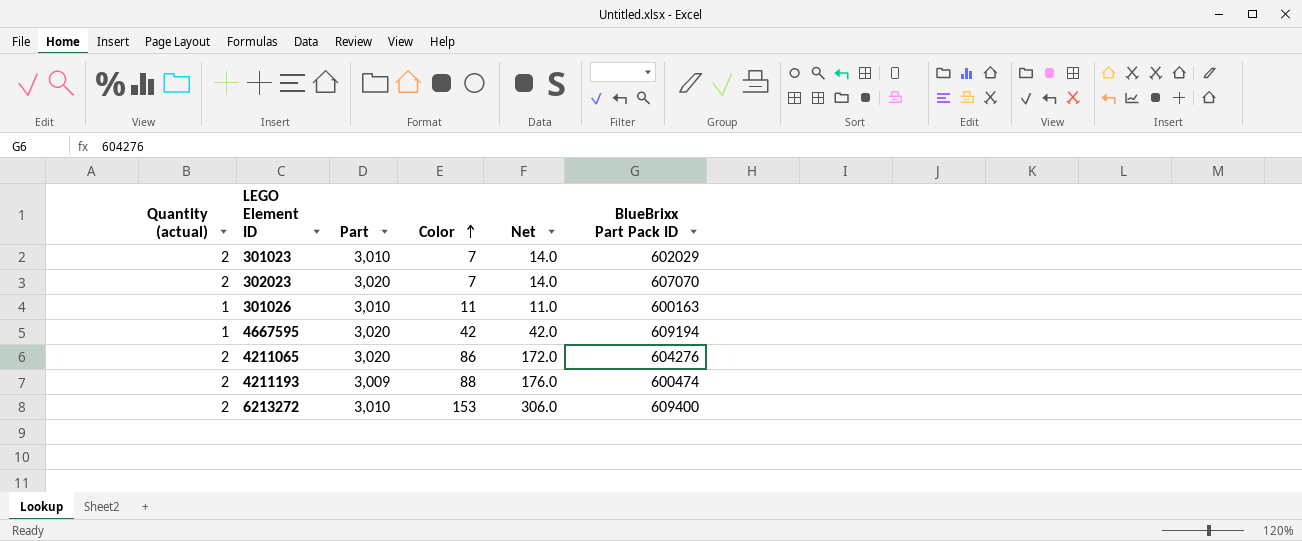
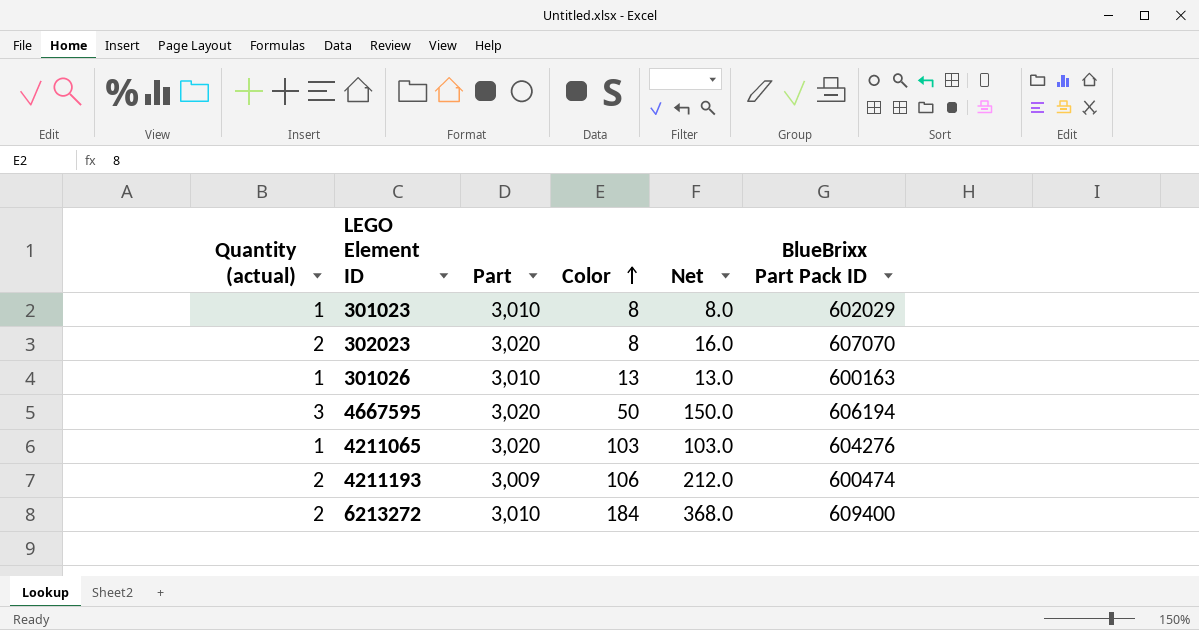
301023 | Quantity (actual): 2 -> 1
301023 | Color: 7 -> 8
301023 | Net: 14.0 -> 8.0
302023 | Color: 7 -> 8
302023 | Net: 14.0 -> 16.0
301026 | Color: 11 -> 13
301026 | Net: 11.0 -> 13.0
4667595 | Quantity (actual): 1 -> 3
4667595 | Color: 42 -> 50
4667595 | Net: 42.0 -> 150.0
4667595 | BlueBrixx Part Pack ID: 609194 -> 606194
4211065 | Quantity (actual): 2 -> 1
4211065 | Color: 86 -> 103
4211065 | Net: 172.0 -> 103.0
4211193 | Color: 88 -> 106
4211193 | Net: 176.0 -> 212.0
6213272 | Color: 153 -> 184
6213272 | Net: 306.0 -> 368.0

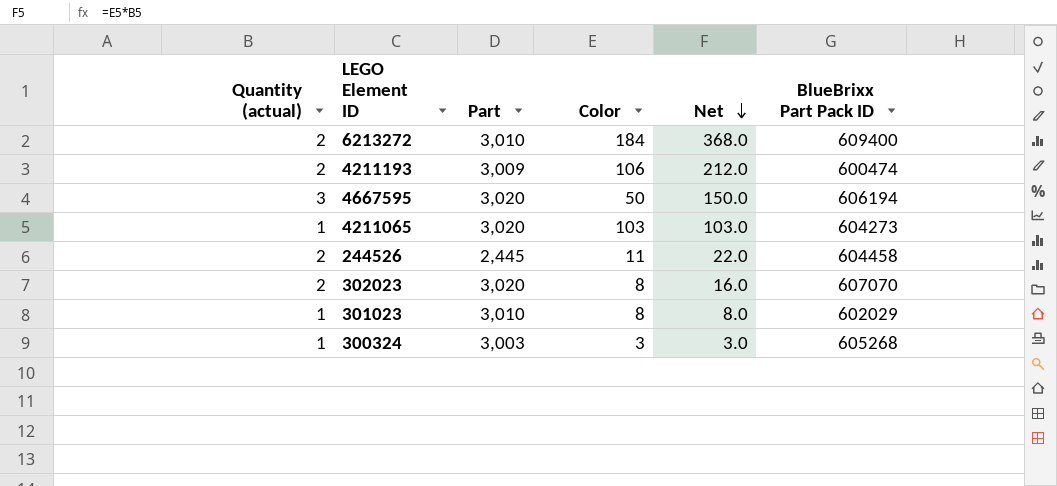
row order: Color ascending -> Net descending
row 301026: 1 | 3,010 | 13 | 13.0 | 600163 -> none
4211065 | BlueBrixx Part Pack ID: 604276 -> 604273
row 244526: none -> 2 | 2,445 | 11 | 22.0 | 604458
row 300324: none -> 1 | 3,003 | 3 | 3.0 | 605268

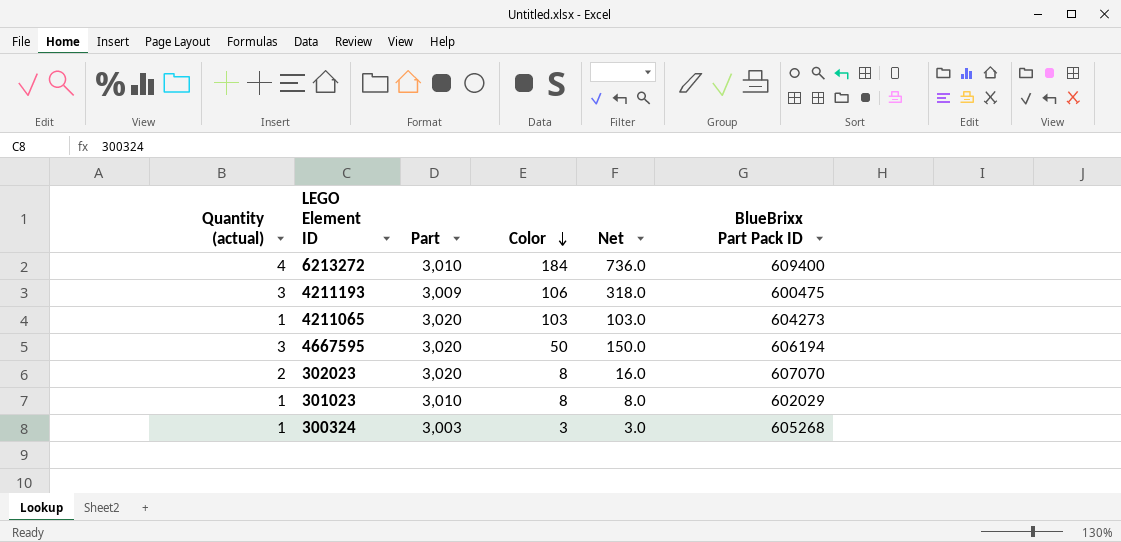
row order: Net descending -> Color descending
row 244526: 2 | 2,445 | 11 | 22.0 | 604458 -> none
6213272 | Quantity (actual): 2 -> 4
6213272 | Net: 368.0 -> 736.0
4211193 | Quantity (actual): 2 -> 3
4211193 | Net: 212.0 -> 318.0
4211193 | BlueBrixx Part Pack ID: 600474 -> 600475

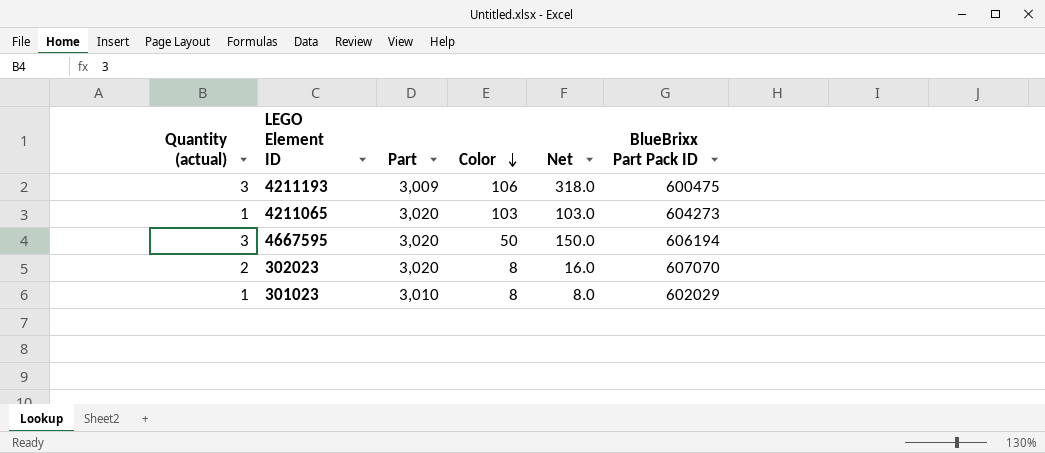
row 6213272: 4 | 3,010 | 184 | 736.0 | 609400 -> none
row 300324: 1 | 3,003 | 3 | 3.0 | 605268 -> none

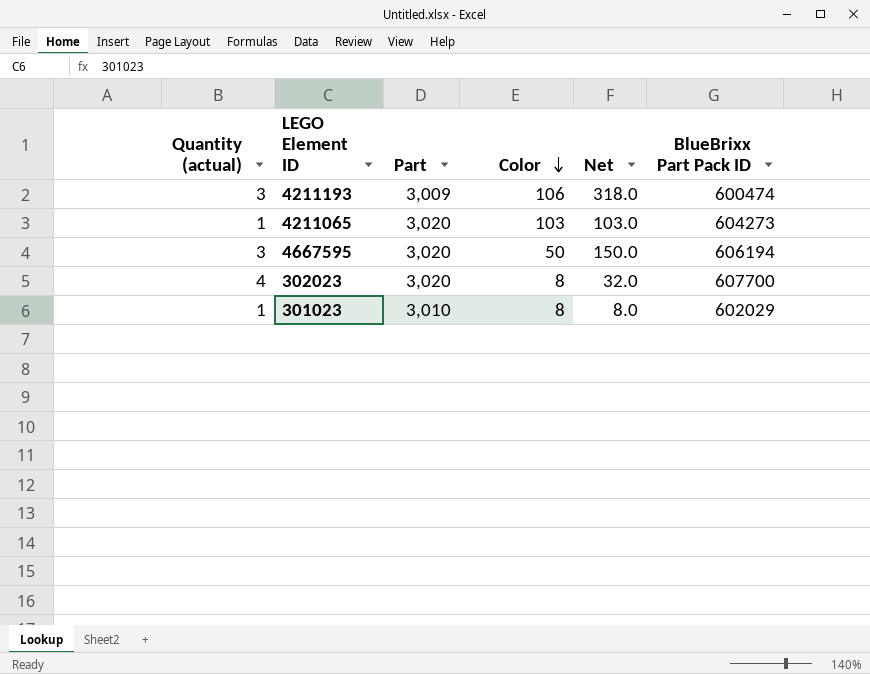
4211193 | BlueBrixx Part Pack ID: 600475 -> 600474
302023 | Quantity (actual): 2 -> 4
302023 | Net: 16.0 -> 32.0
302023 | BlueBrixx Part Pack ID: 607070 -> 607700

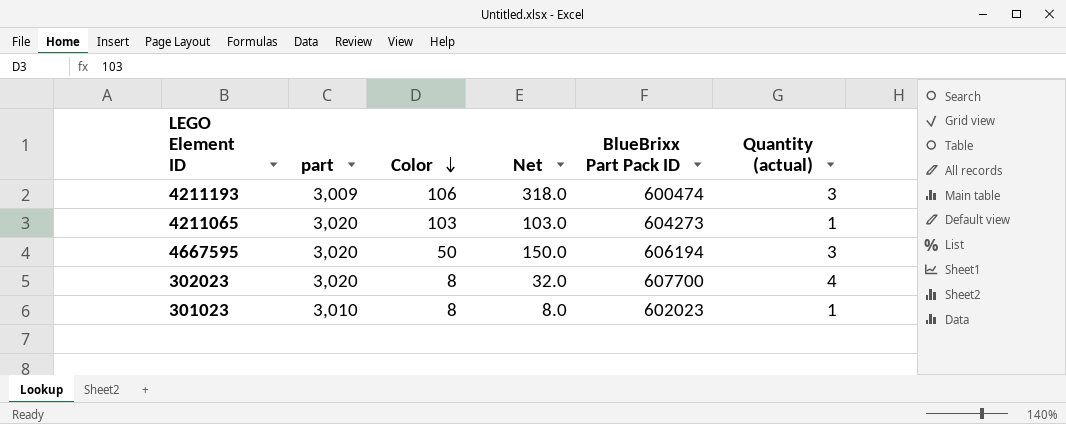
column name: Part -> part
column Quantity (actual) | position: 1 -> 6
301023 | BlueBrixx Part Pack ID: 602029 -> 602023

